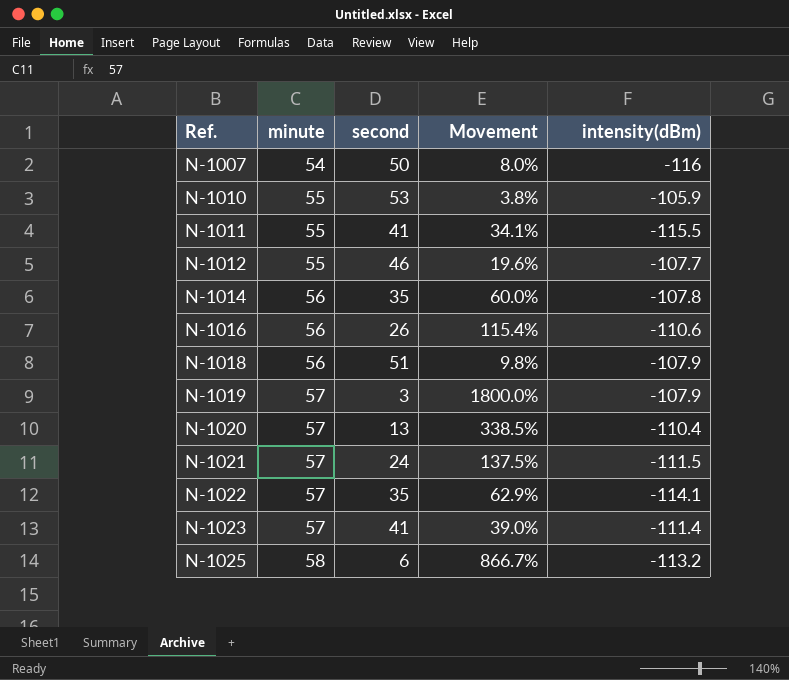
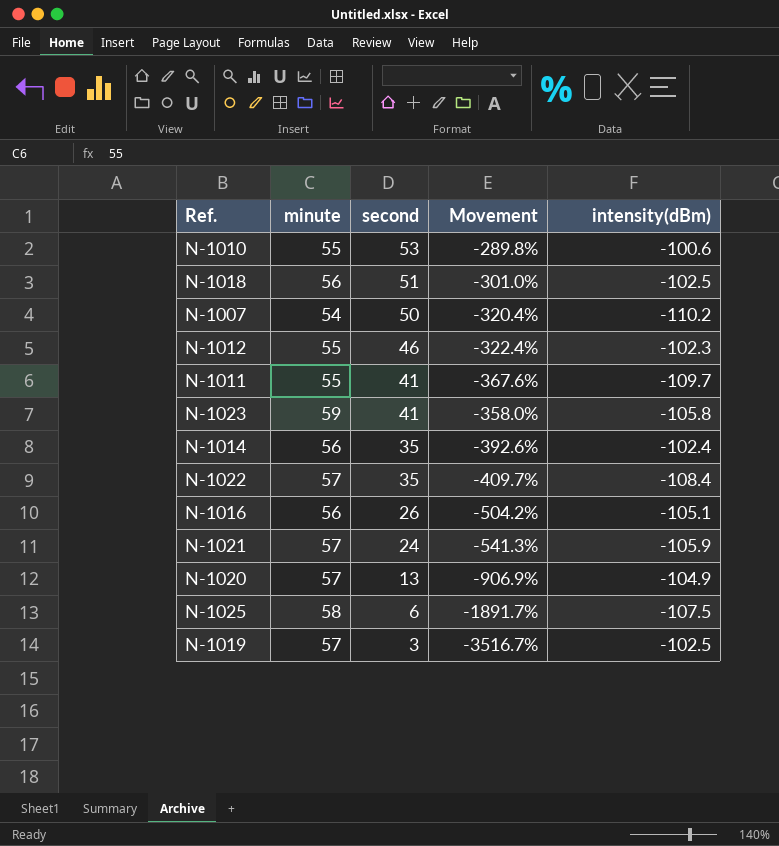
row order: Ref. ascending -> second descending
column Movement | formula: ([minute] - [second]) / [second] -> ([intensity(dBm)] - [second]) / [second]
N-1010 | intensity(dBm): -105.9 -> -100.6
N-1018 | intensity(dBm): -107.9 -> -102.5
N-1007 | intensity(dBm): -116 -> -110.2
N-1012 | intensity(dBm): -107.7 -> -102.3
N-1011 | intensity(dBm): -115.5 -> -109.7
N-1023 | minute: 57 -> 59
N-1023 | intensity(dBm): -111.4 -> -105.8
N-1014 | intensity(dBm): -107.8 -> -102.4
N-1022 | intensity(dBm): -114.1 -> -108.4
N-1016 | intensity(dBm): -110.6 -> -105.1
N-1021 | intensity(dBm): -111.5 -> -105.9
N-1020 | intensity(dBm): -110.4 -> -104.9
N-1025 | intensity(dBm): -113.2 -> -107.5
N-1019 | intensity(dBm): -107.9 -> -102.5

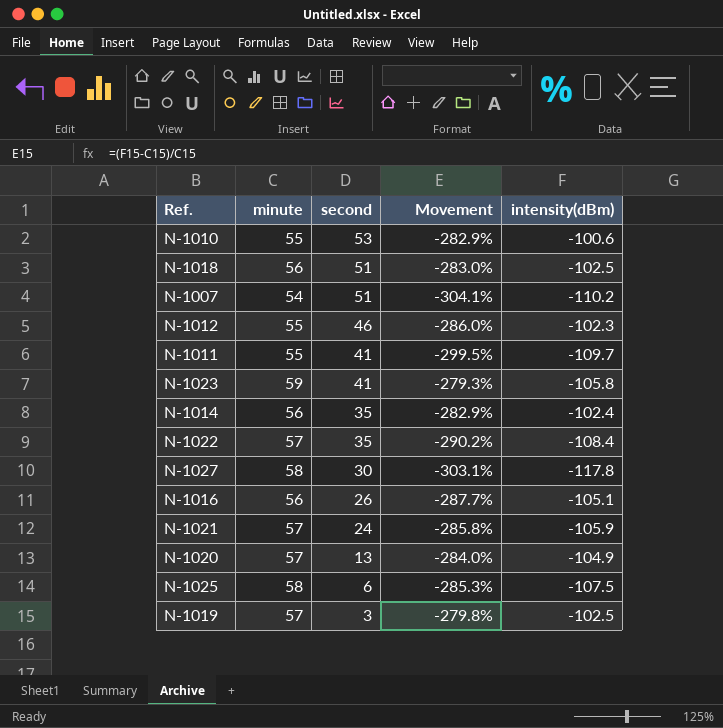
column Movement | formula: ([intensity(dBm)] - [second]) / [second] -> ([intensity(dBm)] - [minute]) / [minute]
N-1007 | second: 50 -> 51
row N-1027: none -> 58 | 30 | -303.1% | -117.8

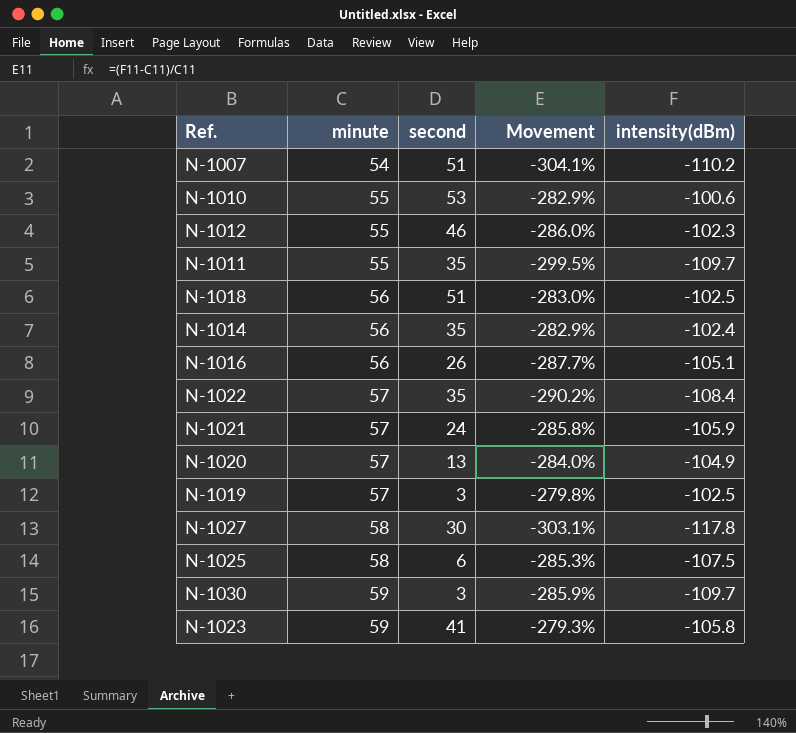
row order: second descending -> minute ascending
N-1011 | second: 41 -> 35
row N-1030: none -> 59 | 3 | -285.9% | -109.7

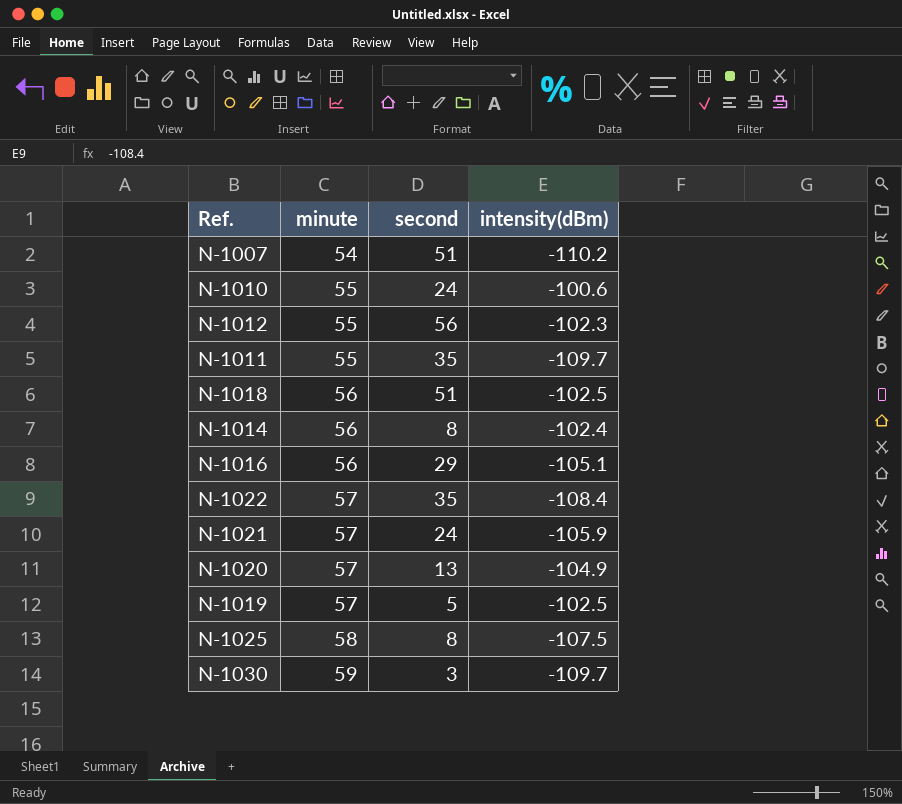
column Movement | formula: ([intensity(dBm)] - [minute]) / [minute] -> none
row N-1027: 58 | 30 | -303.1% | -117.8 -> none
row N-1023: 59 | 41 | -279.3% | -105.8 -> none
N-1010 | second: 53 -> 24
N-1012 | second: 46 -> 56
N-1014 | second: 35 -> 8
N-1016 | second: 26 -> 29
N-1019 | second: 3 -> 5
N-1025 | second: 6 -> 8

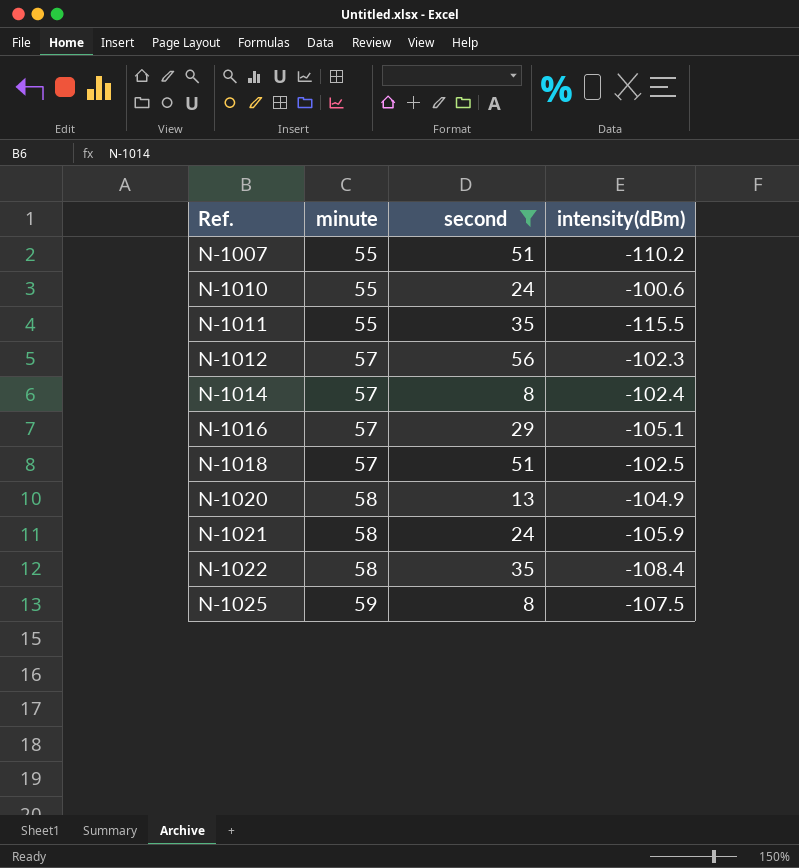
filter: none -> second >= 8
row order: minute ascending -> Ref. ascending
N-1007 | minute: 54 -> 55
N-1011 | intensity(dBm): -109.7 -> -115.5
N-1012 | minute: 55 -> 57
N-1014 | minute: 56 -> 57
N-1016 | minute: 56 -> 57
N-1018 | minute: 56 -> 57
N-1020 | minute: 57 -> 58
N-1021 | minute: 57 -> 58
N-1022 | minute: 57 -> 58
N-1025 | minute: 58 -> 59

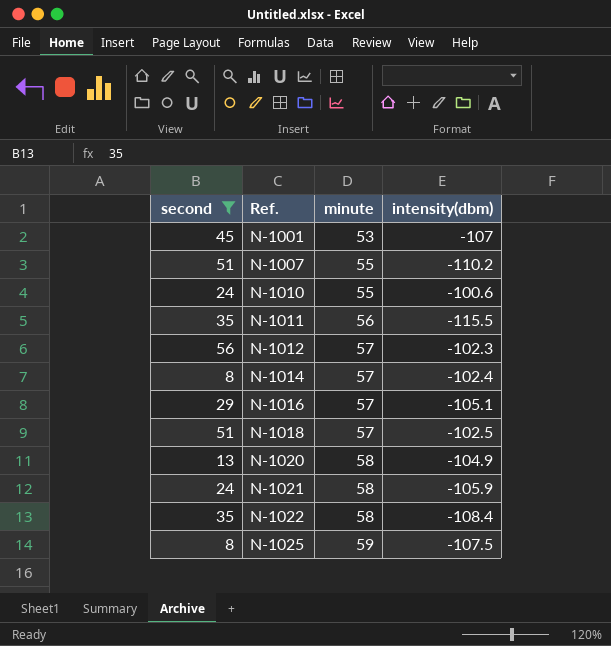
column second | position: 3 -> 1
column name: intensity(dBm) -> intensity(dbm)
row N-1001: none -> 45 | 53 | -107
N-1011 | minute: 55 -> 56

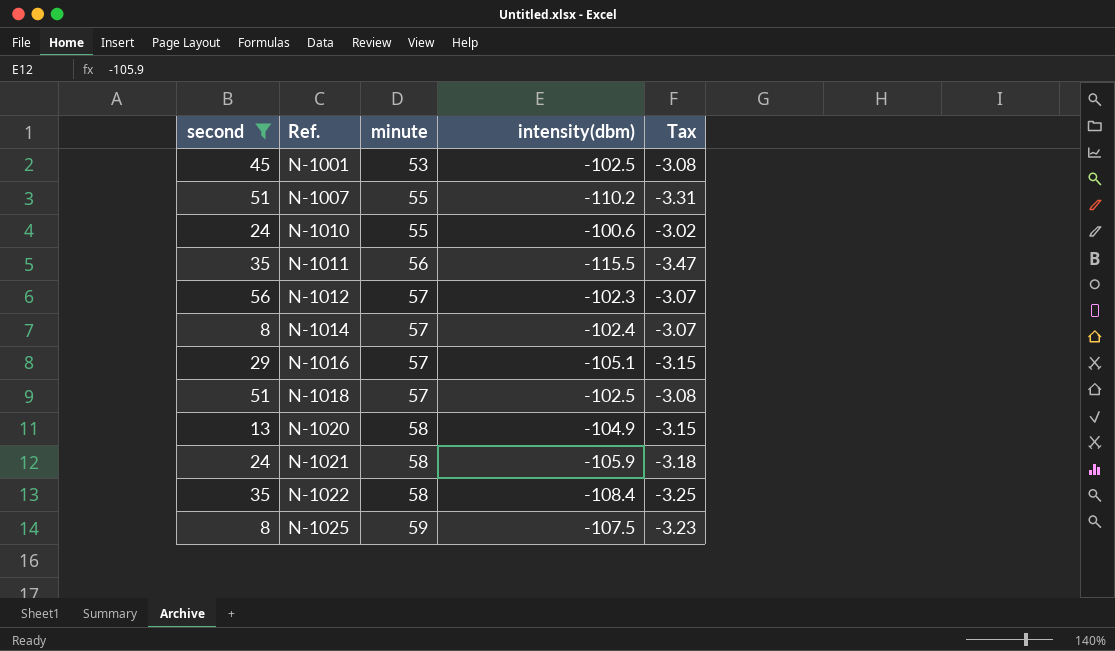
column Tax | formula: none -> [intensity(dbm)] * 0.03
N-1001 | intensity(dbm): -107 -> -102.5

